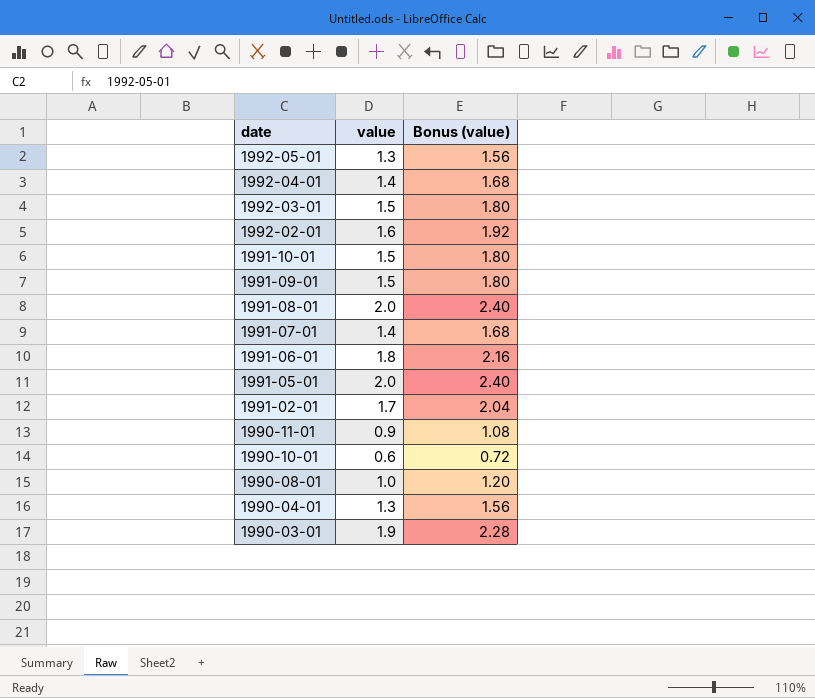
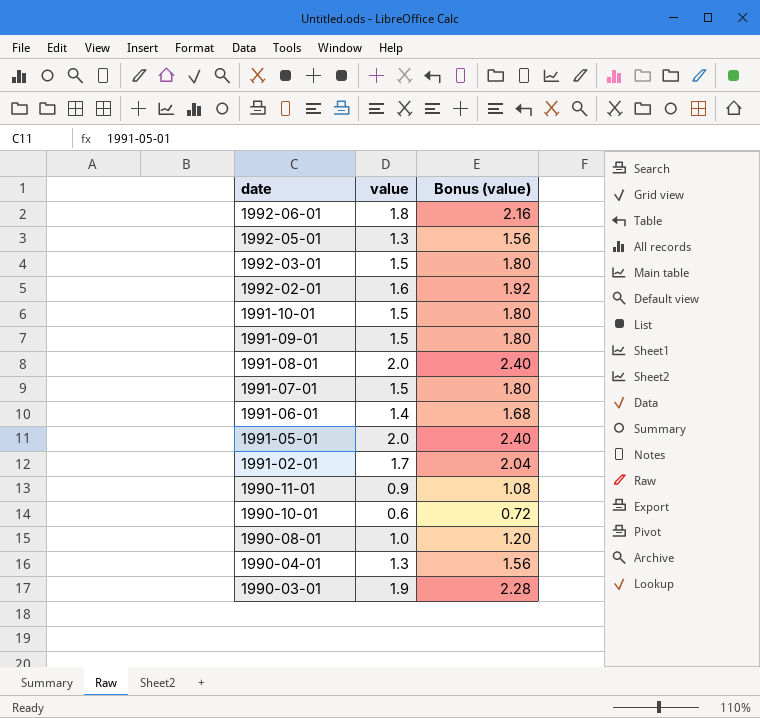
row 1992-04-01: 1.4 | 1.68 -> none
row 1992-06-01: none -> 1.8 | 2.16
1991-07-01 | value: 1.4 -> 1.5
1991-07-01 | Bonus (value): 1.68 -> 1.80
1991-06-01 | value: 1.8 -> 1.4
1991-06-01 | Bonus (value): 2.16 -> 1.68

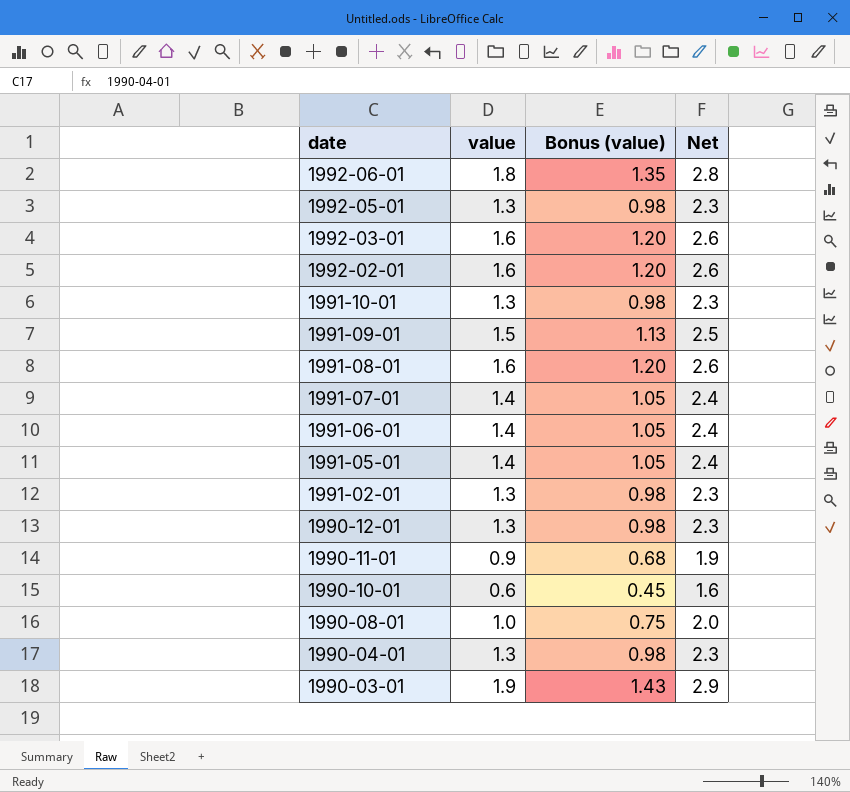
column Bonus (value) | formula: [value] * 1.2 -> [value] * 0.75
column Net | formula: none -> [value] + 1
1992-03-01 | value: 1.5 -> 1.6
1991-10-01 | value: 1.5 -> 1.3
1991-08-01 | value: 2.0 -> 1.6
1991-07-01 | value: 1.5 -> 1.4
1991-05-01 | value: 2.0 -> 1.4
1991-02-01 | value: 1.7 -> 1.3
row 1990-12-01: none -> 1.3 | 0.98 | 2.3

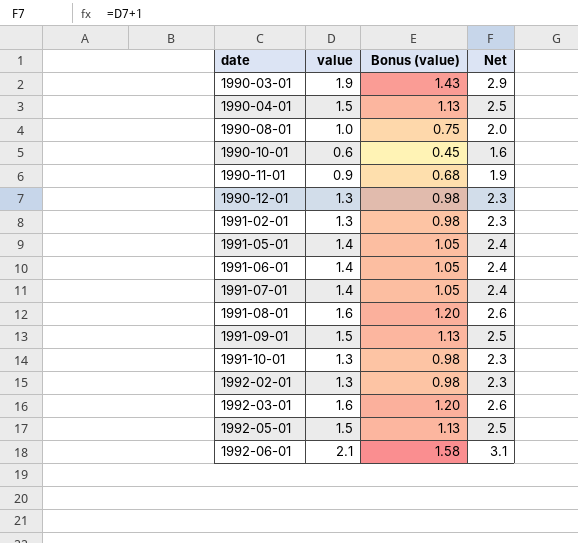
row order: date descending -> date ascending
1990-04-01 | value: 1.3 -> 1.5
1990-04-01 | Bonus (value): 0.98 -> 1.13
1990-04-01 | Net: 2.3 -> 2.5
1992-02-01 | value: 1.6 -> 1.3
1992-02-01 | Bonus (value): 1.20 -> 0.98
1992-02-01 | Net: 2.6 -> 2.3
1992-05-01 | value: 1.3 -> 1.5
1992-05-01 | Bonus (value): 0.98 -> 1.13
1992-05-01 | Net: 2.3 -> 2.5
1992-06-01 | value: 1.8 -> 2.1
1992-06-01 | Bonus (value): 1.35 -> 1.58
1992-06-01 | Net: 2.8 -> 3.1

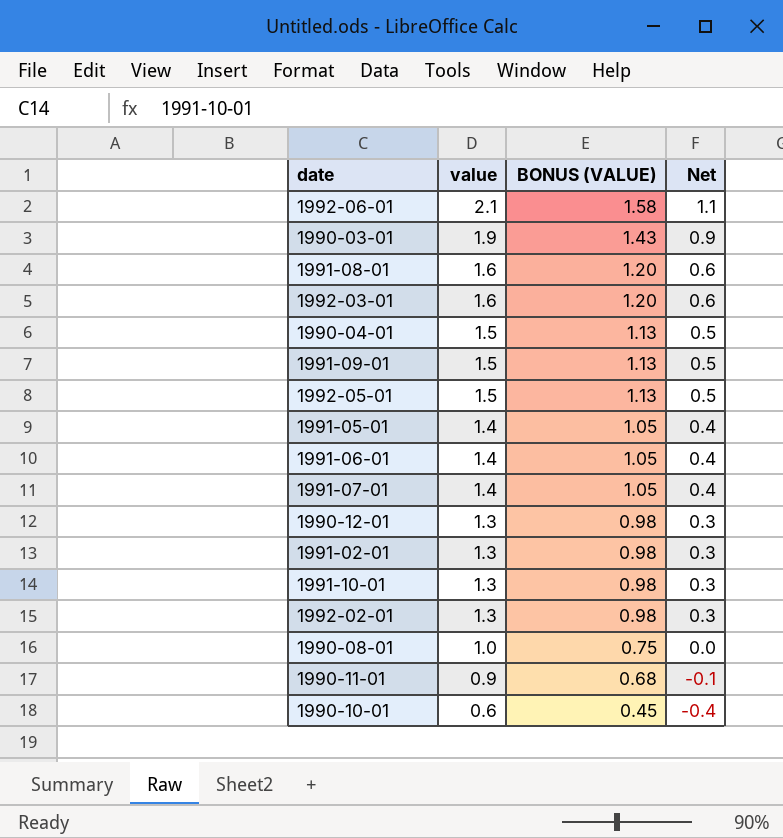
row order: date ascending -> value descending
column name: Bonus (value) -> BONUS (VALUE)
column Net | formula: [value] + 1 -> [value] - 1

